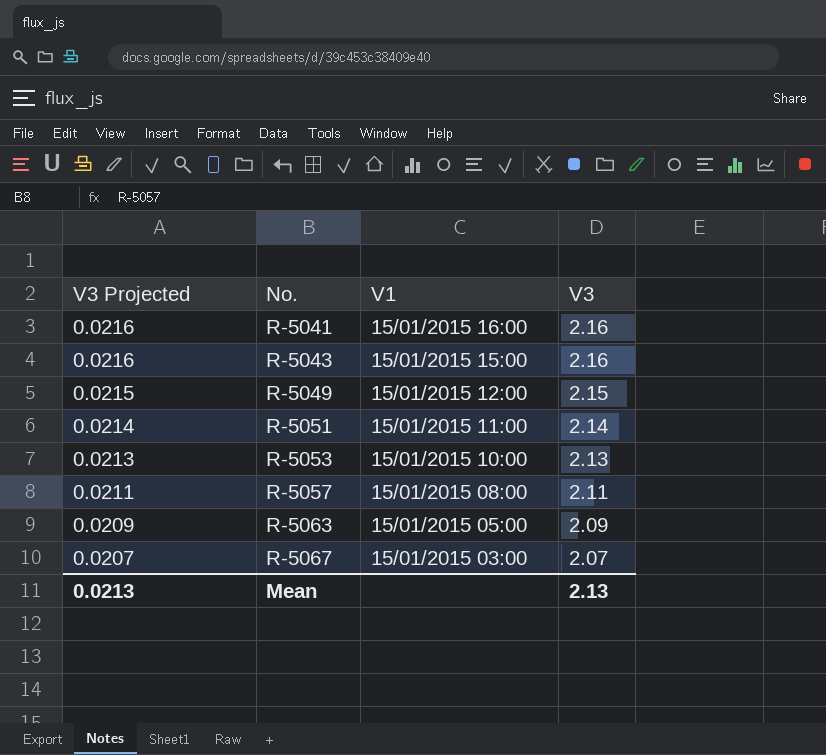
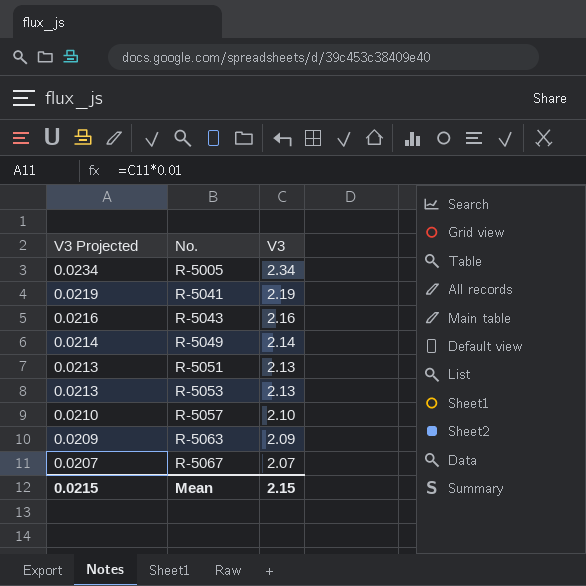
column V1 | position: 3 -> none
row R-5005: none -> 0.0234 | 2.34
R-5041 | V3 Projected: 0.0216 -> 0.0219
R-5041 | V3: 2.16 -> 2.19
R-5049 | V3 Projected: 0.0215 -> 0.0214
R-5049 | V3: 2.15 -> 2.14
R-5051 | V3 Projected: 0.0214 -> 0.0213
R-5051 | V3: 2.14 -> 2.13
R-5057 | V3 Projected: 0.0211 -> 0.0210
R-5057 | V3: 2.11 -> 2.10
Mean | V3 Projected: 0.0213 -> 0.0215
Mean | V3: 2.13 -> 2.15

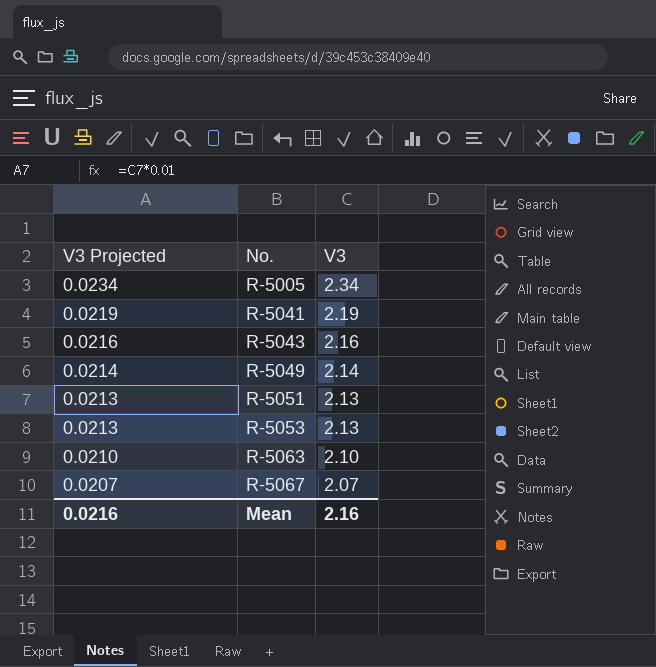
row R-5057: 0.0210 | 2.10 -> none
R-5063 | V3 Projected: 0.0209 -> 0.0210
R-5063 | V3: 2.09 -> 2.10
Mean | V3 Projected: 0.0215 -> 0.0216
Mean | V3: 2.15 -> 2.16

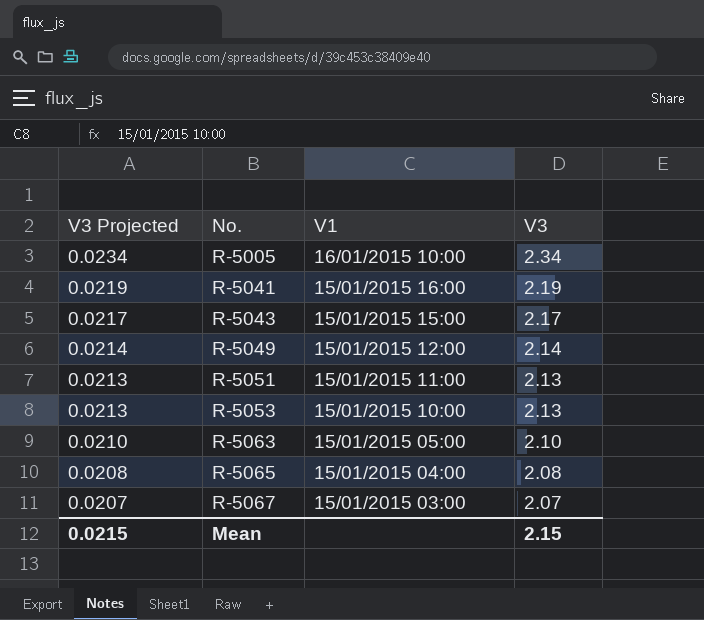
column V1 | position: none -> 3
R-5043 | V3 Projected: 0.0216 -> 0.0217
R-5043 | V3: 2.16 -> 2.17
row R-5065: none -> 0.0208 | 15/01/2015 04:00 | 2.08
Mean | V3 Projected: 0.0216 -> 0.0215
Mean | V3: 2.16 -> 2.15

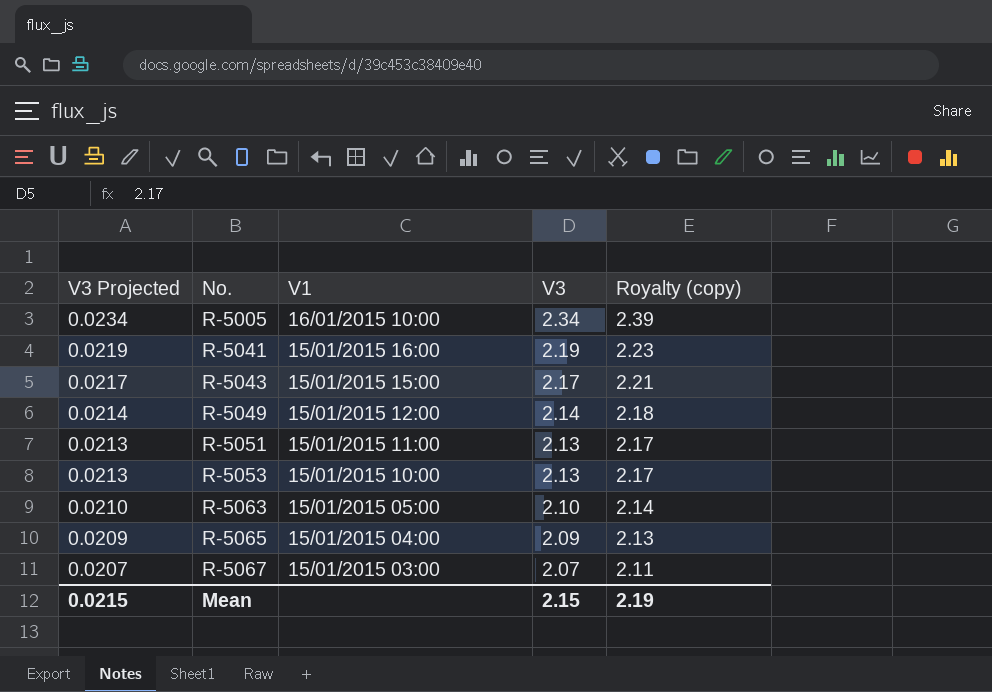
column Royalty (copy) | formula: none -> [V3] * 1.02
R-5065 | V3 Projected: 0.0208 -> 0.0209
R-5065 | V3: 2.08 -> 2.09

